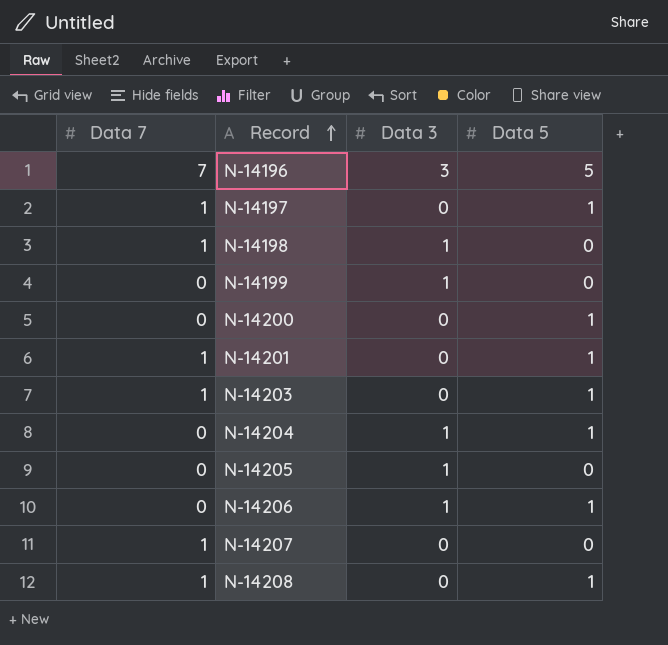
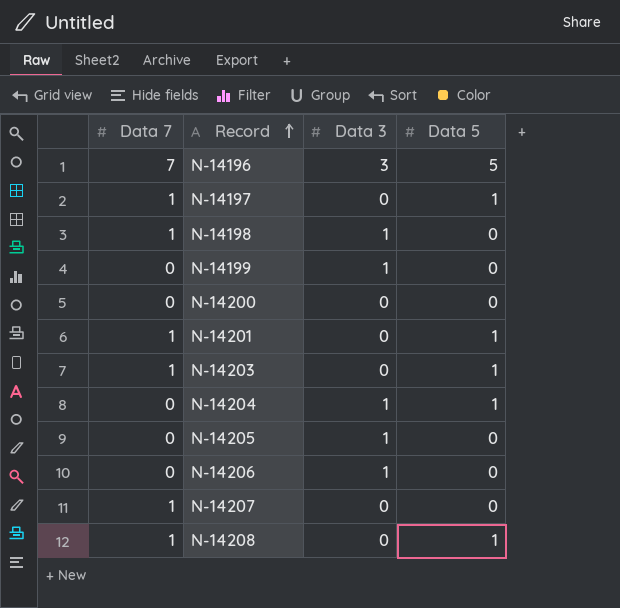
N-14200 | Data 5: 1 -> 0
N-14206 | Data 5: 1 -> 0

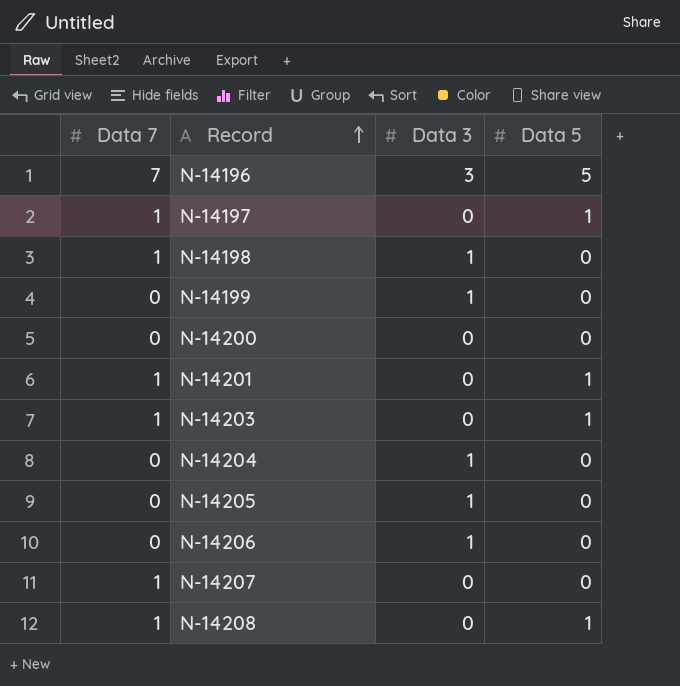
N-14204 | Data 5: 1 -> 0

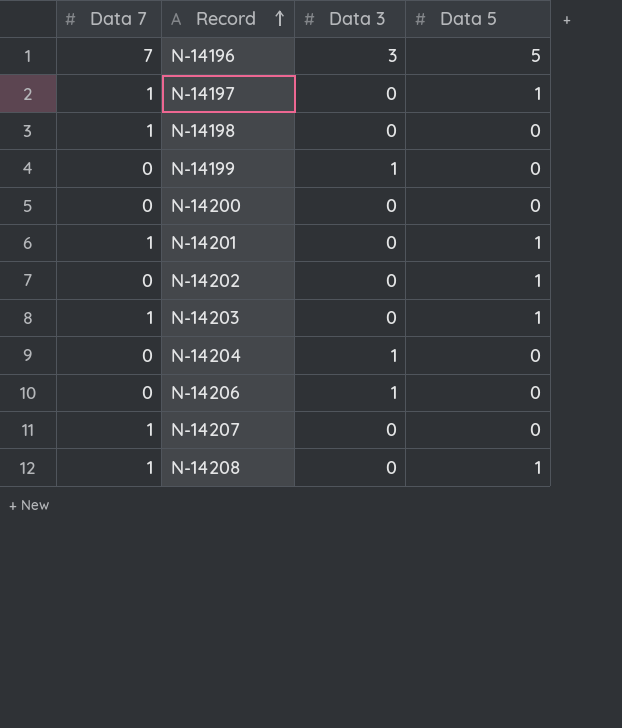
row N-14205: 0 | 1 | 0 -> none
N-14198 | Data 3: 1 -> 0
row N-14202: none -> 0 | 0 | 1

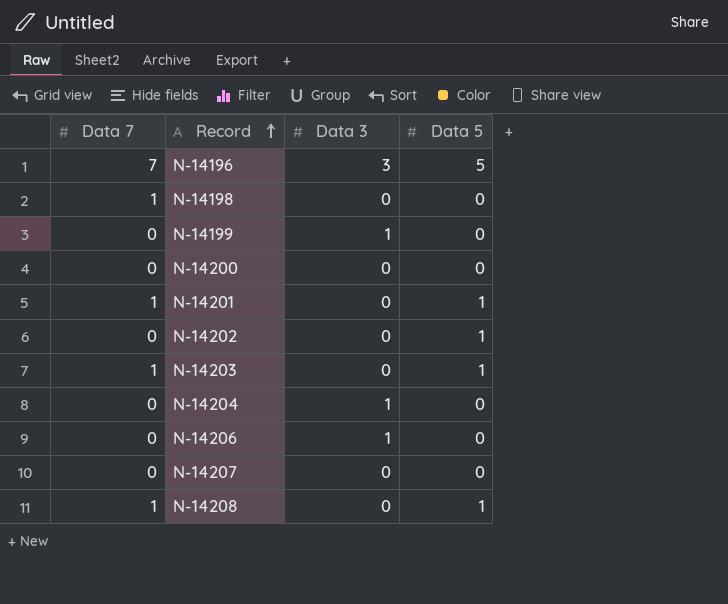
row N-14197: 1 | 0 | 1 -> none
N-14207 | Data 7: 1 -> 0

